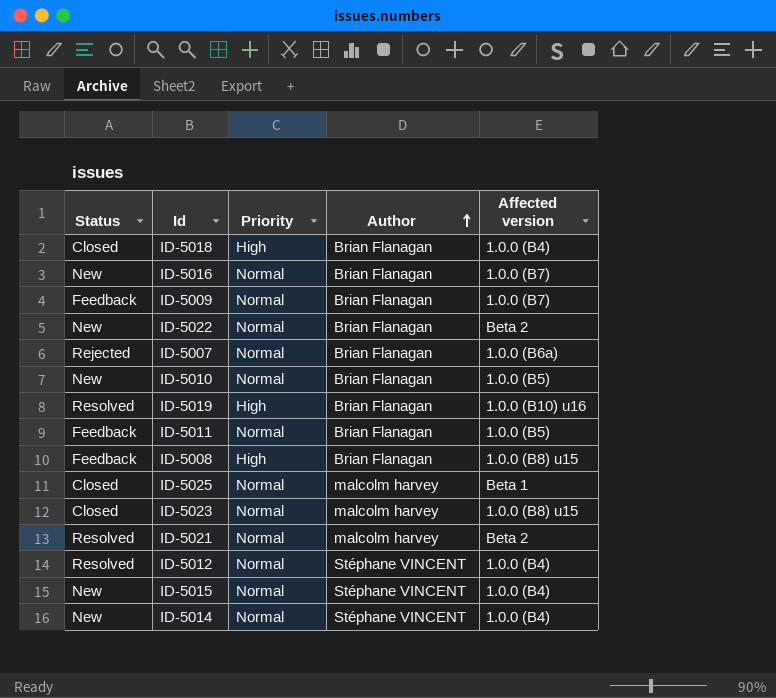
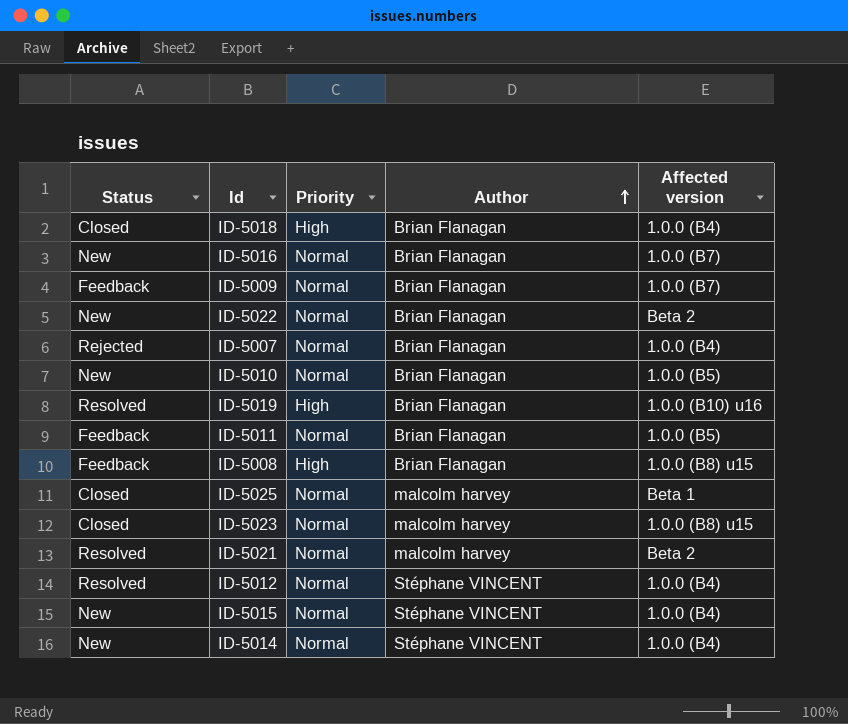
ID-5007 | Affected version: 1.0.0 (B6a) -> 1.0.0 (B4)

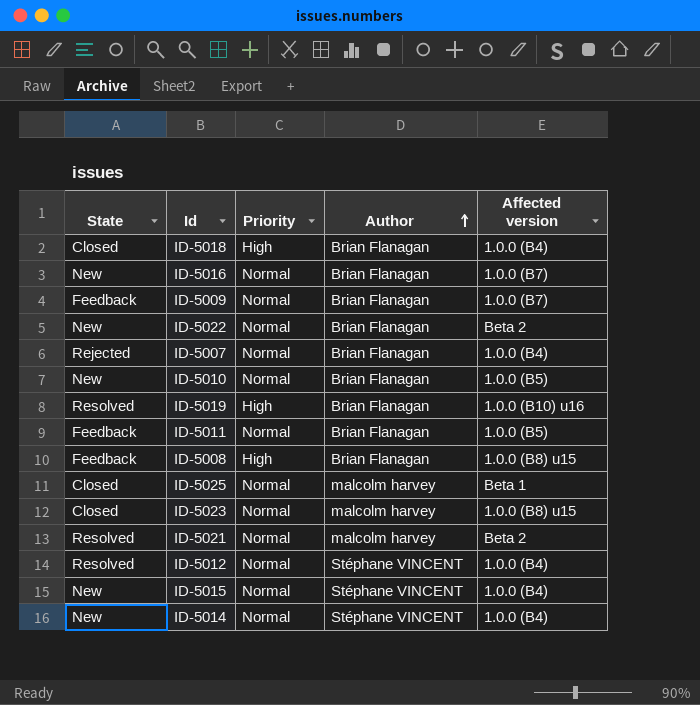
column name: Status -> State

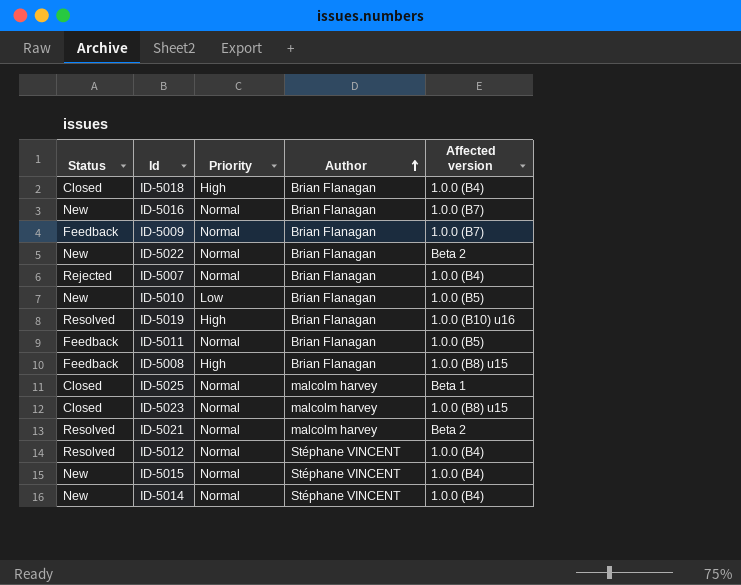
column name: State -> Status
ID-5010 | Priority: Normal -> Low

